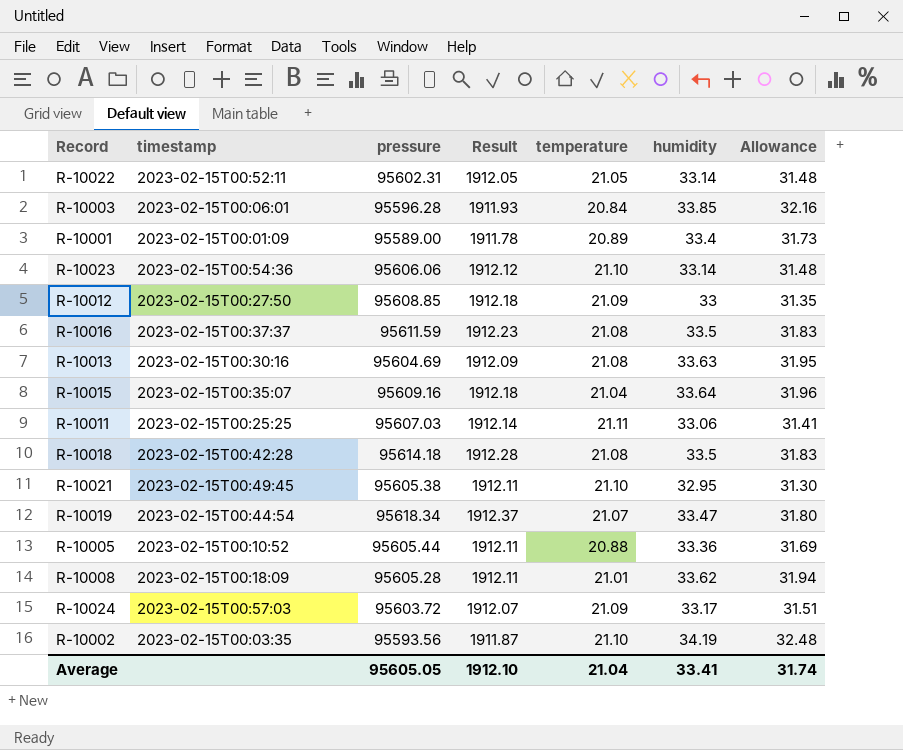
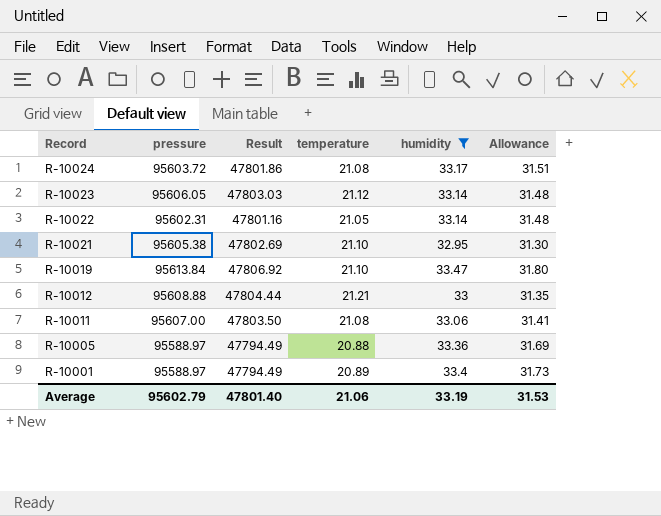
filter: none -> humidity <= 33.47
row order: none -> Record descending
column timestamp | position: 2 -> none
column Result | formula: [pressure] * 0.02 -> [pressure] * 0.5
R-10024 | temperature: 21.09 -> 21.08
R-10023 | pressure: 95606.06 -> 95606.05
R-10023 | temperature: 21.10 -> 21.12
R-10019 | pressure: 95618.34 -> 95613.84
R-10019 | temperature: 21.07 -> 21.10
R-10012 | pressure: 95608.85 -> 95608.88
R-10012 | temperature: 21.09 -> 21.21
R-10011 | pressure: 95607.03 -> 95607.00
R-10011 | temperature: 21.11 -> 21.08
R-10005 | pressure: 95605.44 -> 95588.97
R-10001 | pressure: 95589.00 -> 95588.97
Average | pressure: 95605.05 -> 95602.79
Average | Result: 1912.10 -> 47801.40
Average | temperature: 21.04 -> 21.06
Average | humidity: 33.41 -> 33.19
Average | Allowance: 31.74 -> 31.53

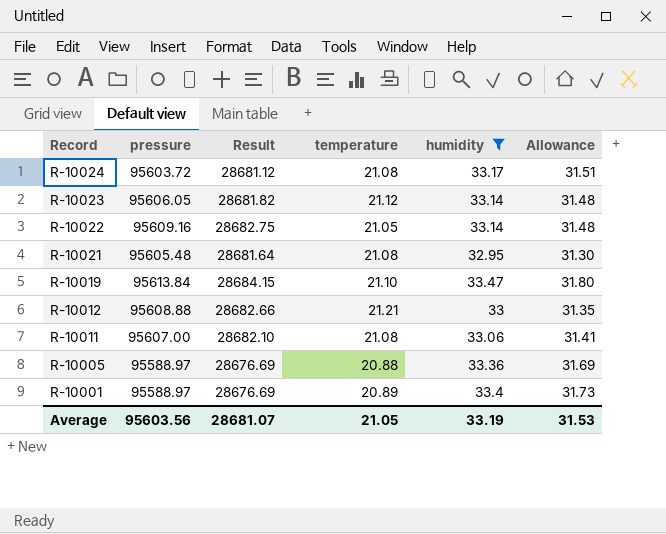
column Result | formula: [pressure] * 0.5 -> [pressure] * 0.3
R-10022 | pressure: 95602.31 -> 95609.16
R-10021 | pressure: 95605.38 -> 95605.48
R-10021 | temperature: 21.10 -> 21.08
Average | pressure: 95602.79 -> 95603.56
Average | Result: 47801.40 -> 28681.07
Average | temperature: 21.06 -> 21.05

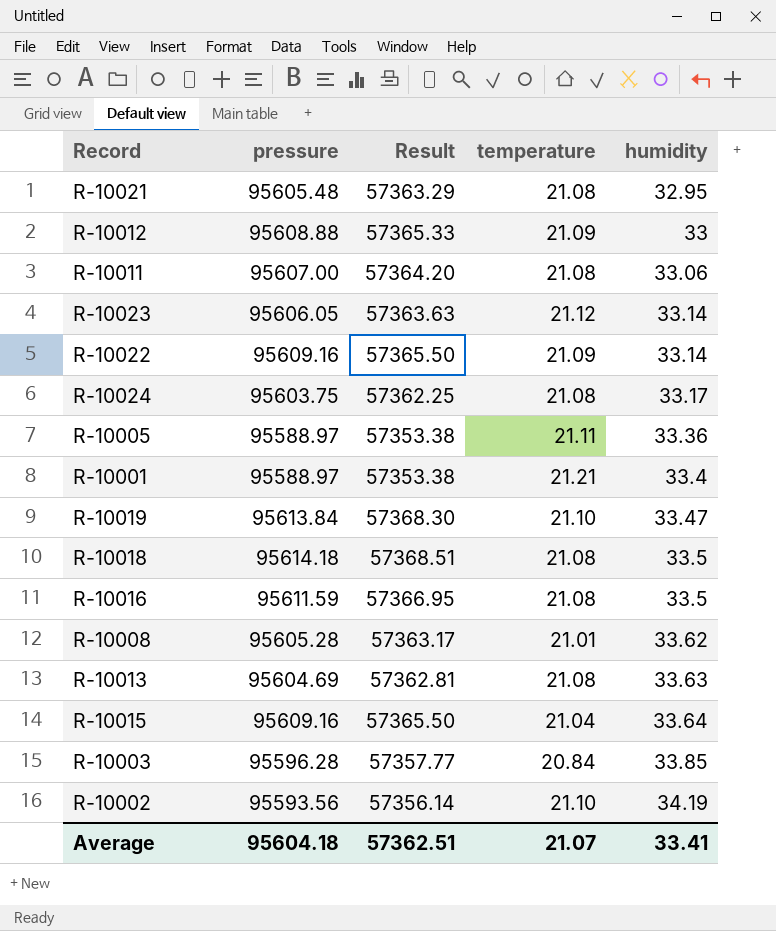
filter: humidity <= 33.47 -> none
row order: Record descending -> humidity ascending
column Allowance | formula: [humidity] * 0.95 -> none
column Result | formula: [pressure] * 0.3 -> [pressure] * 0.6
R-10012 | temperature: 21.21 -> 21.09
R-10022 | temperature: 21.05 -> 21.09
R-10024 | pressure: 95603.72 -> 95603.75
R-10005 | temperature: 20.88 -> 21.11
R-10001 | temperature: 20.89 -> 21.21
Average | pressure: 95603.56 -> 95604.18
Average | Result: 28681.07 -> 57362.51
Average | temperature: 21.05 -> 21.07
Average | humidity: 33.19 -> 33.41

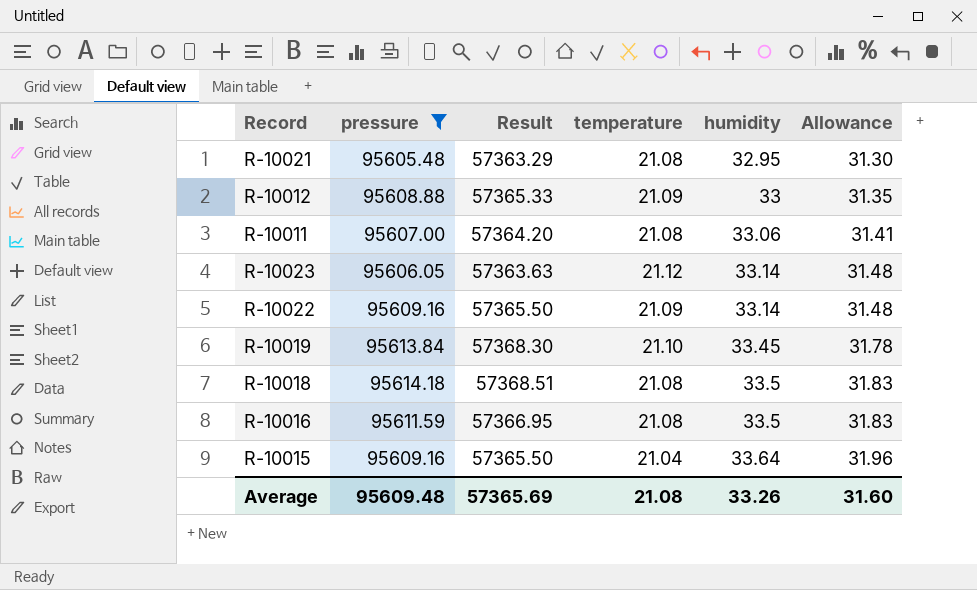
filter: none -> pressure >= 95605.48
column Allowance | formula: none -> [humidity] * 0.95
R-10019 | humidity: 33.47 -> 33.45
Average | pressure: 95604.18 -> 95609.48
Average | Result: 57362.51 -> 57365.69
Average | temperature: 21.07 -> 21.08
Average | humidity: 33.41 -> 33.26

